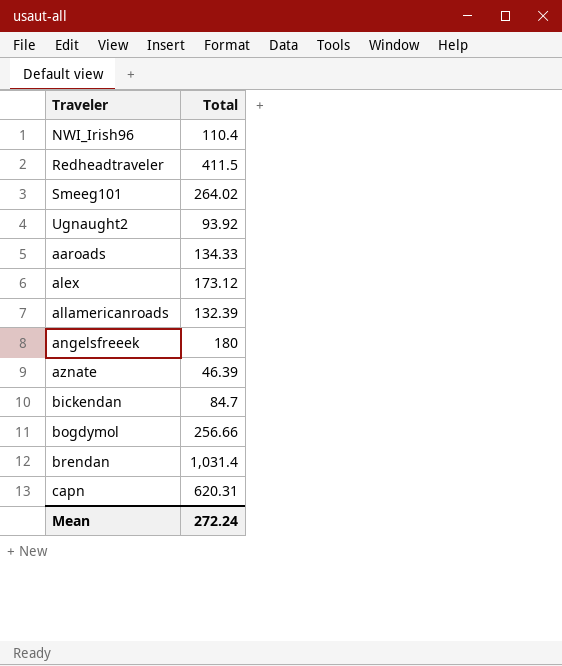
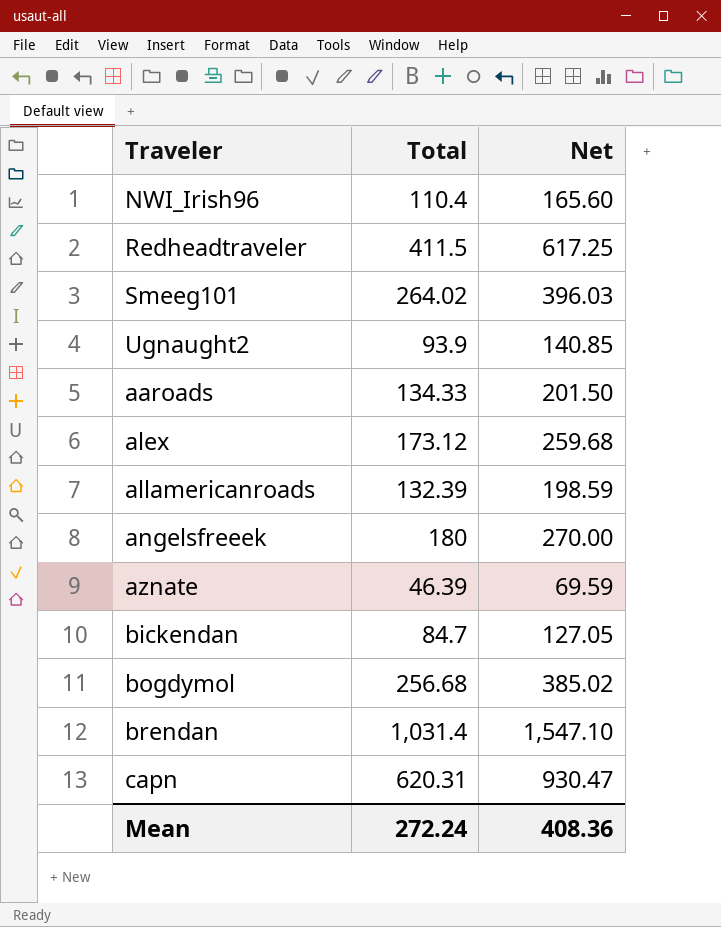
column Net | formula: none -> [Total] * 1.5
Ugnaught2 | Total: 93.92 -> 93.9
bogdymol | Total: 256.66 -> 256.68

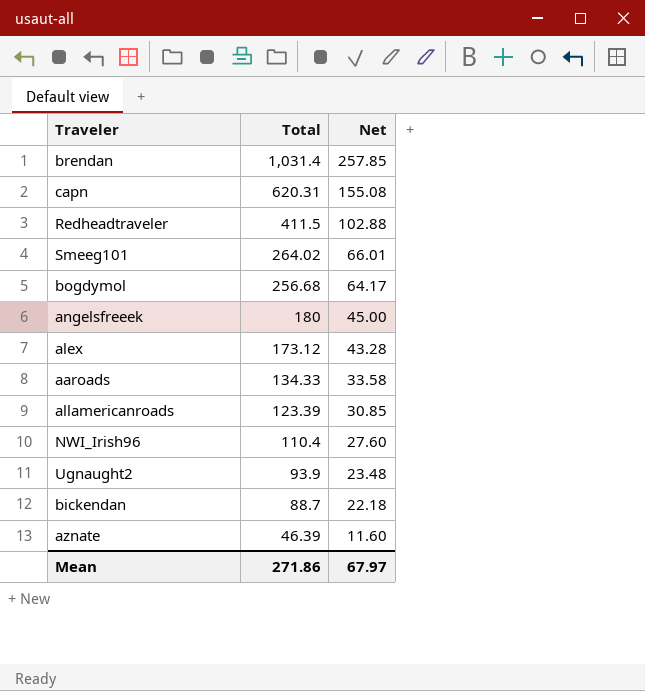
row order: none -> Total descending
column Net | formula: [Total] * 1.5 -> [Total] * 0.25
allamericanroads | Total: 132.39 -> 123.39
bickendan | Total: 84.7 -> 88.7
Mean | Total: 272.24 -> 271.86
Mean | Net: 408.36 -> 67.97

